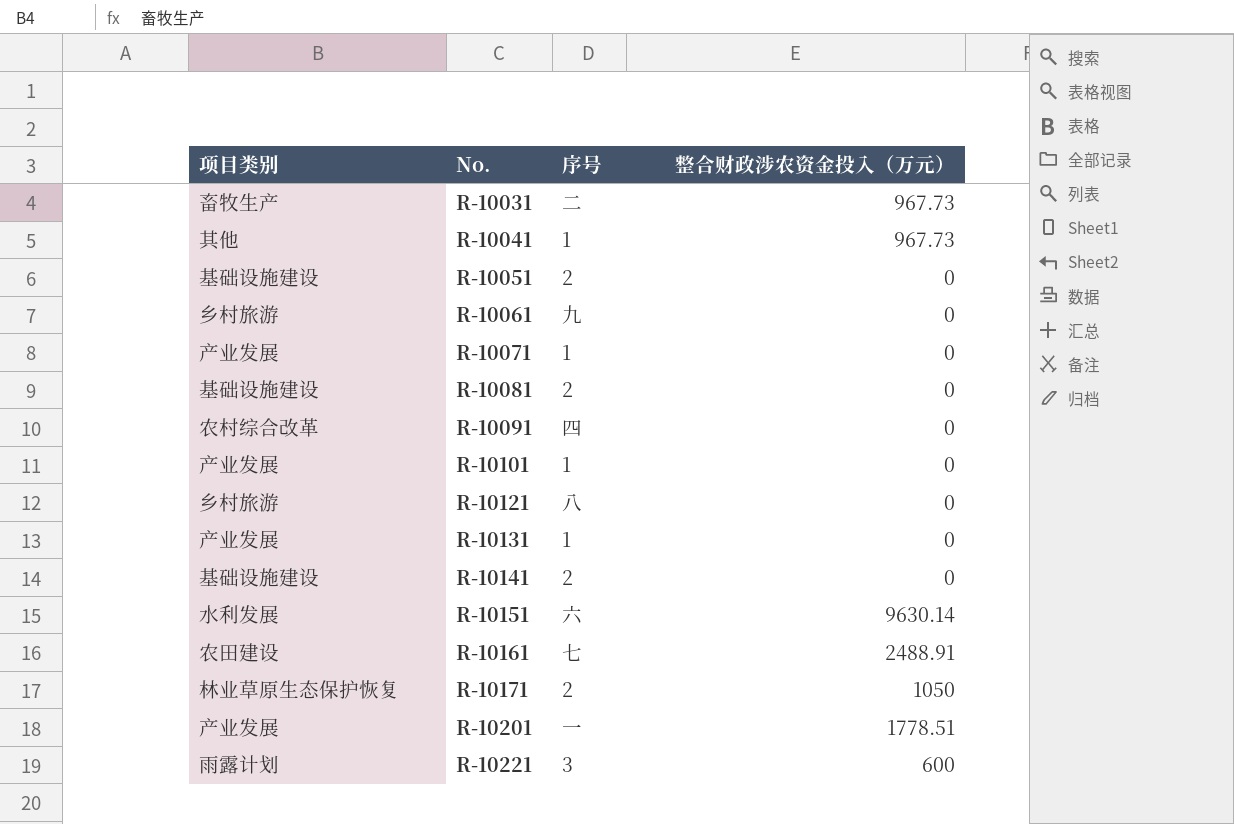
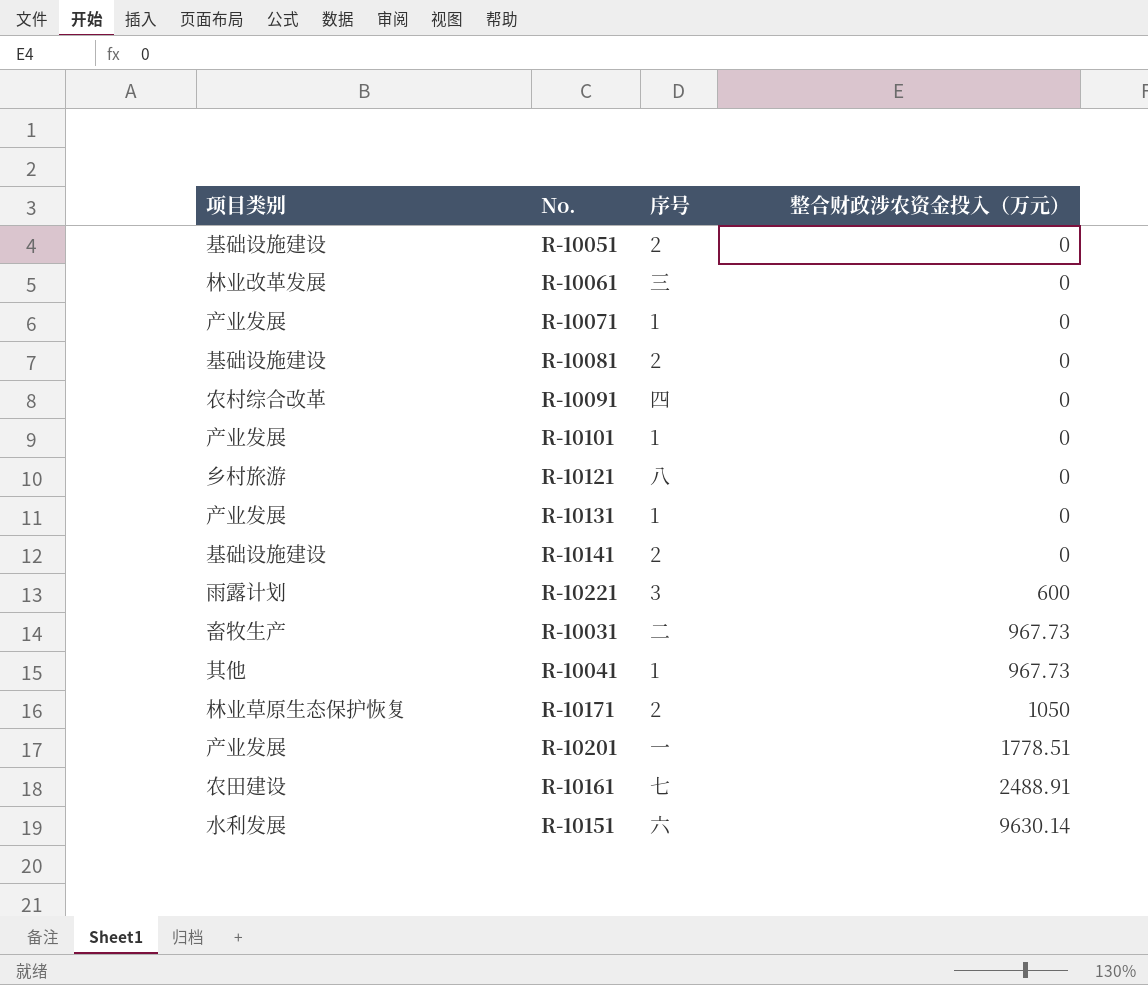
row order: No. ascending -> 整合财政涉农资金投入（万元） ascending
R-10061 | 项目类别: 乡村旅游 -> 林业改革发展
R-10061 | 序号: 九 -> 三

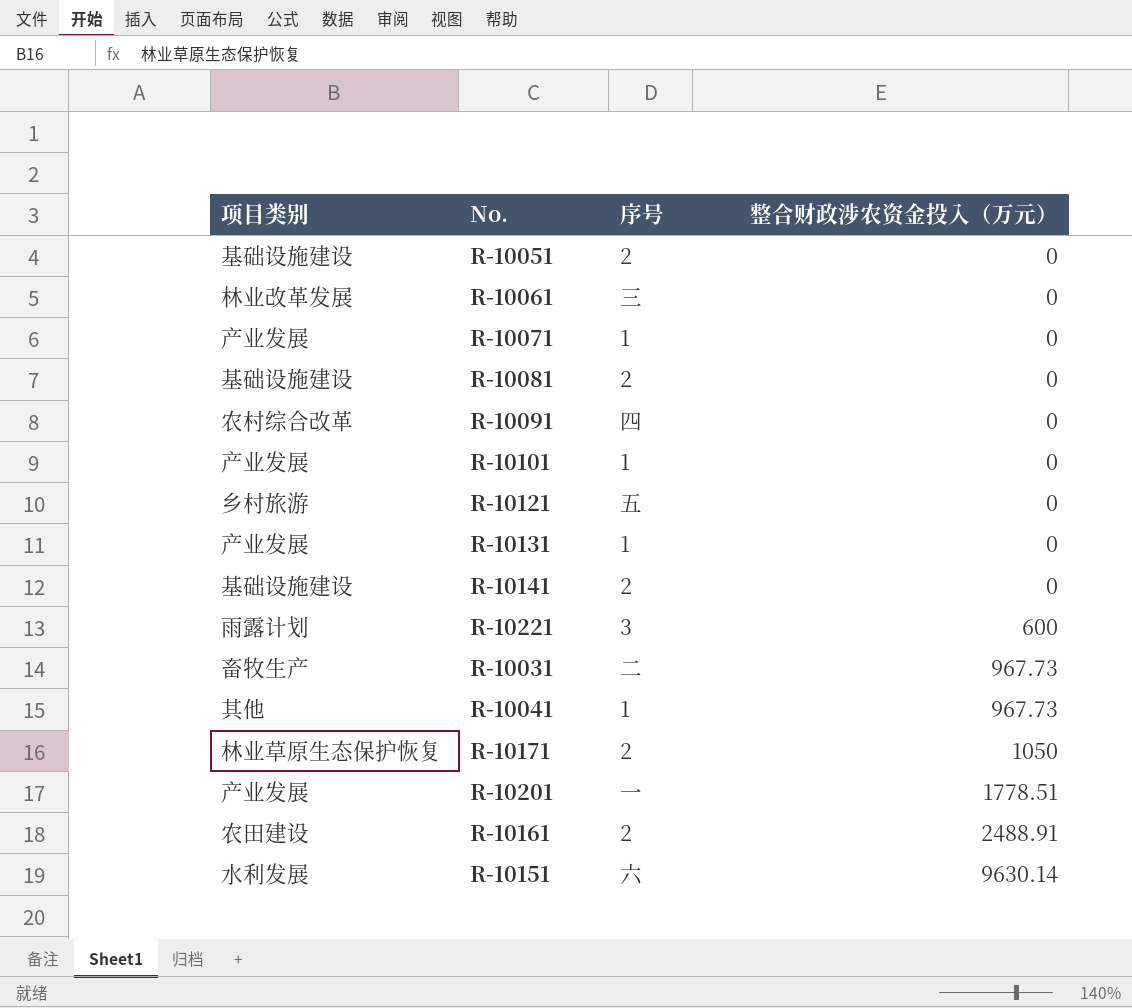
R-10121 | 序号: 八 -> 五
R-10161 | 序号: 七 -> 2

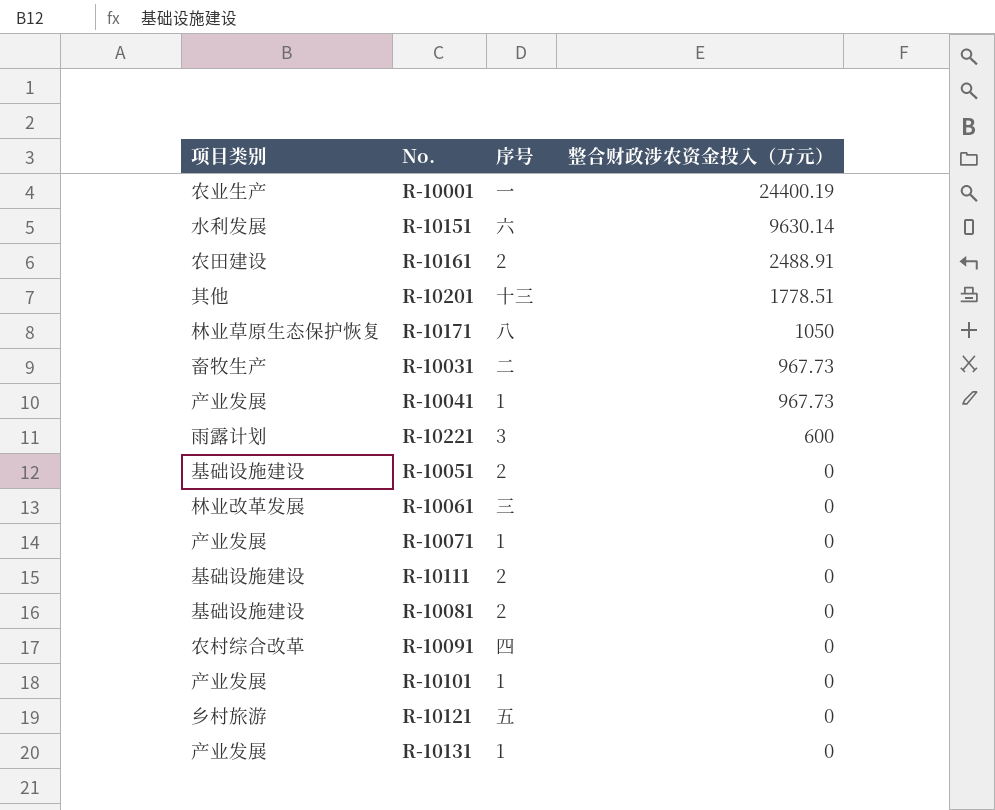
row order: 整合财政涉农资金投入（万元） ascending -> 整合财政涉农资金投入（万元） descending
row R-10141: 基础设施建设 | 2 | 0 -> none
row R-10001: none -> 农业生产 | 一 | 24400.19
R-10201 | 项目类别: 产业发展 -> 其他
R-10201 | 序号: 一 -> 十三
R-10171 | 序号: 2 -> 八
R-10041 | 项目类别: 其他 -> 产业发展
row R-10111: none -> 基础设施建设 | 2 | 0

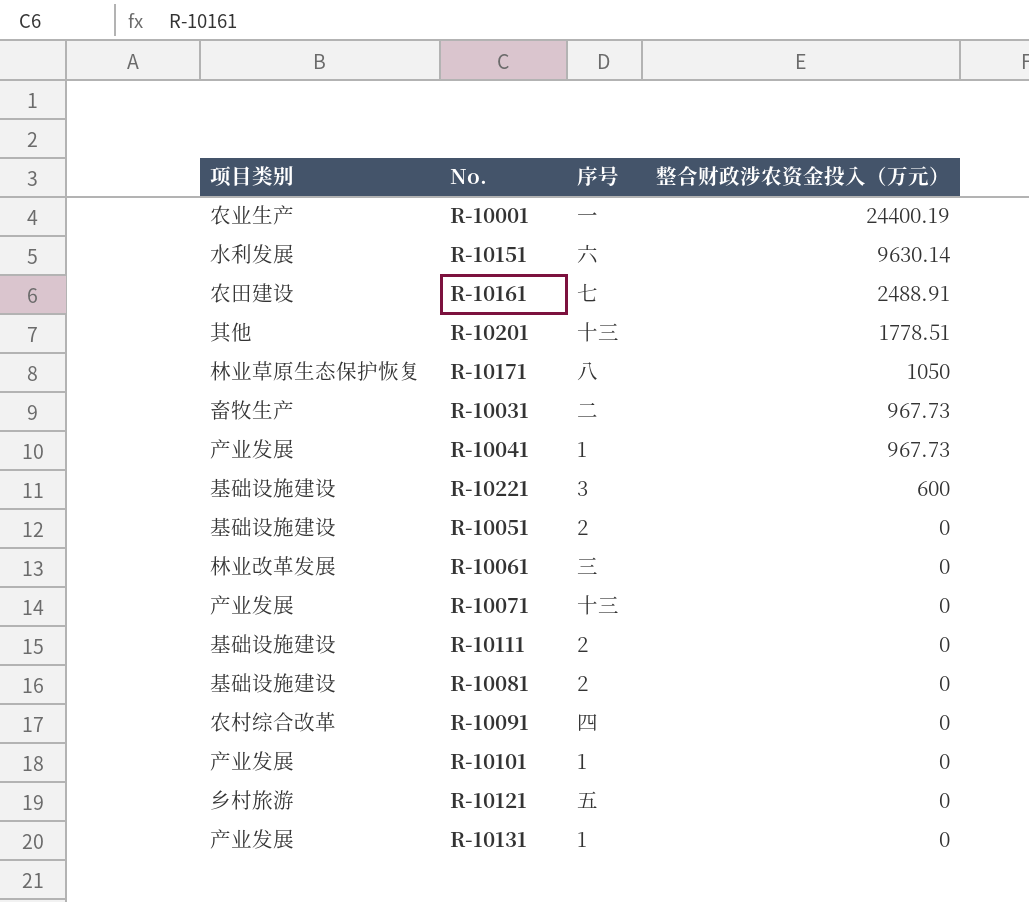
R-10161 | 序号: 2 -> 七
R-10221 | 项目类别: 雨露计划 -> 基础设施建设
R-10071 | 序号: 1 -> 十三

